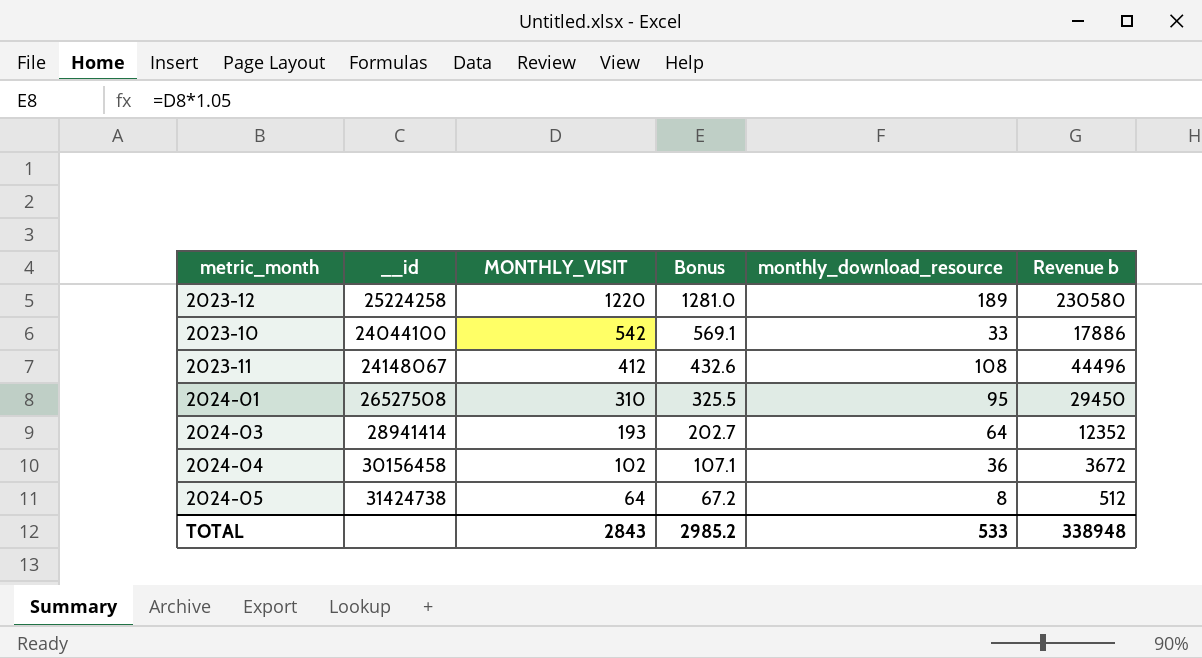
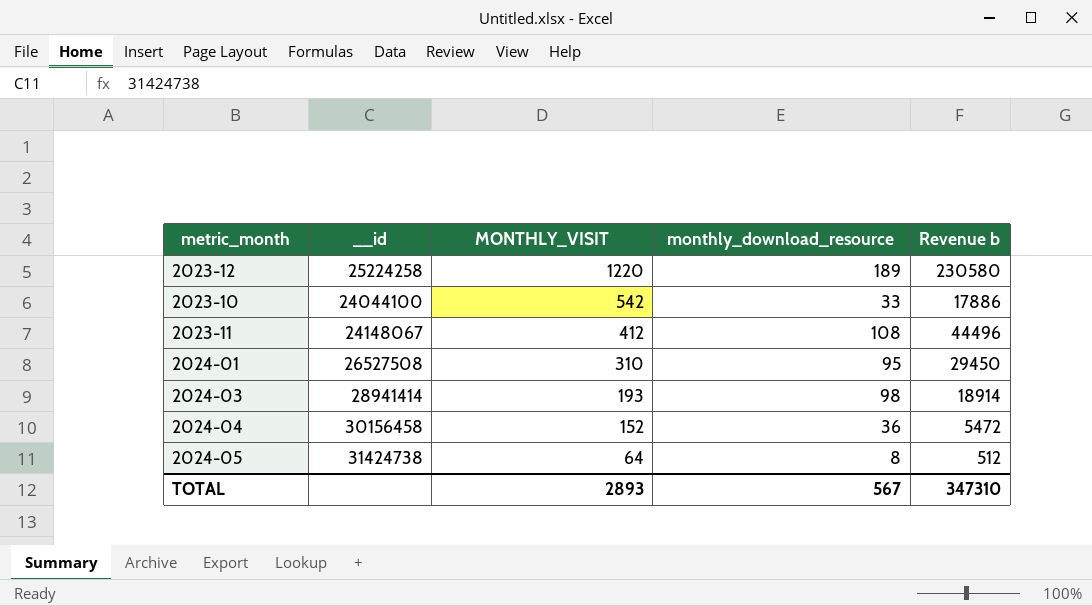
column Bonus | formula: [MONTHLY_VISIT] * 1.05 -> none
2024-03 | monthly_download_resource: 64 -> 98
2024-03 | Revenue b: 12352 -> 18914
2024-04 | MONTHLY_VISIT: 102 -> 152
2024-04 | Revenue b: 3672 -> 5472
TOTAL | MONTHLY_VISIT: 2843 -> 2893
TOTAL | monthly_download_resource: 533 -> 567
TOTAL | Revenue b: 338948 -> 347310

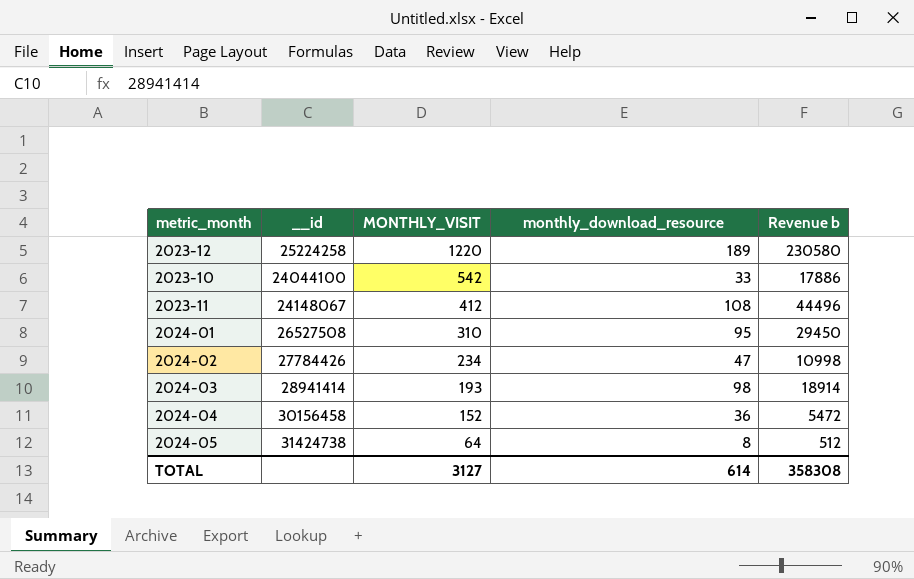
row 2024-02: none -> 27784426 | 234 | 47 | 10998
TOTAL | MONTHLY_VISIT: 2893 -> 3127
TOTAL | monthly_download_resource: 567 -> 614
TOTAL | Revenue b: 347310 -> 358308

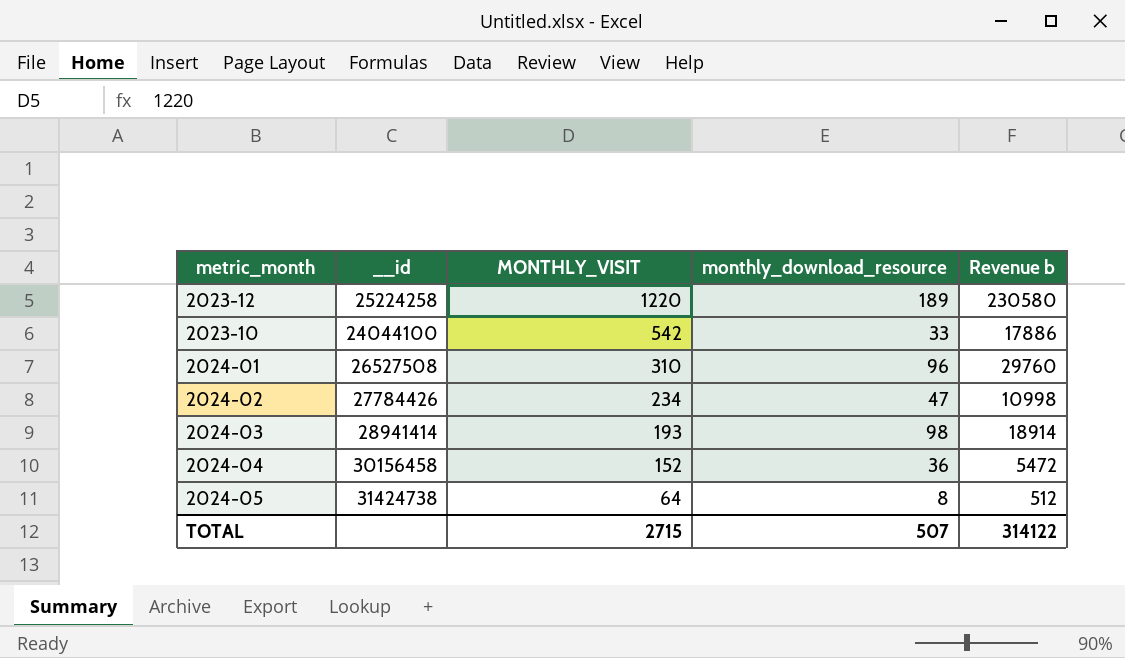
row 2023-11: 24148067 | 412 | 108 | 44496 -> none
2024-01 | monthly_download_resource: 95 -> 96
2024-01 | Revenue b: 29450 -> 29760
TOTAL | MONTHLY_VISIT: 3127 -> 2715
TOTAL | monthly_download_resource: 614 -> 507
TOTAL | Revenue b: 358308 -> 314122

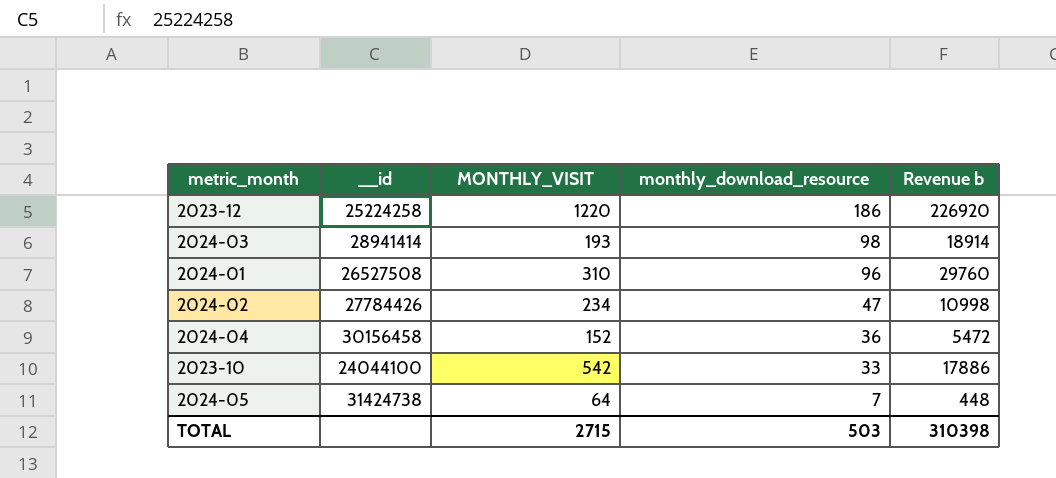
row order: MONTHLY_VISIT descending -> monthly_download_resource descending
2023-12 | monthly_download_resource: 189 -> 186
2023-12 | Revenue b: 230580 -> 226920
2024-05 | monthly_download_resource: 8 -> 7
2024-05 | Revenue b: 512 -> 448
TOTAL | monthly_download_resource: 507 -> 503
TOTAL | Revenue b: 314122 -> 310398

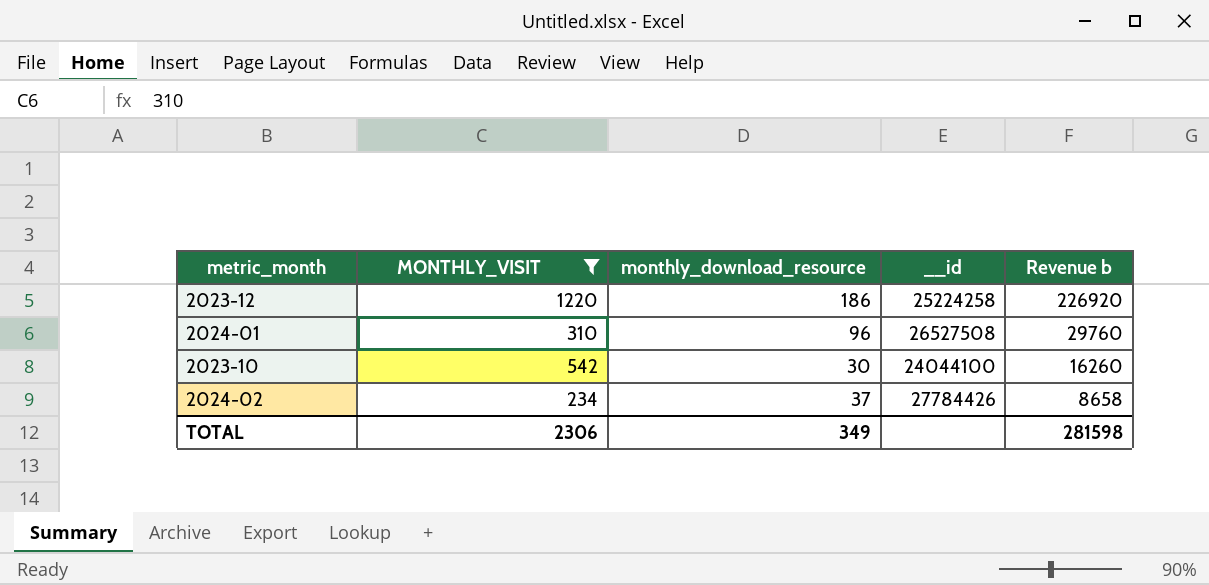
filter: none -> MONTHLY_VISIT >= 234
row order: monthly_download_resource descending -> Revenue b descending
column __id | position: 2 -> 4
2023-10 | monthly_download_resource: 33 -> 30
2023-10 | Revenue b: 17886 -> 16260
2024-02 | monthly_download_resource: 47 -> 37
2024-02 | Revenue b: 10998 -> 8658
TOTAL | MONTHLY_VISIT: 2715 -> 2306
TOTAL | monthly_download_resource: 503 -> 349
TOTAL | Revenue b: 310398 -> 281598

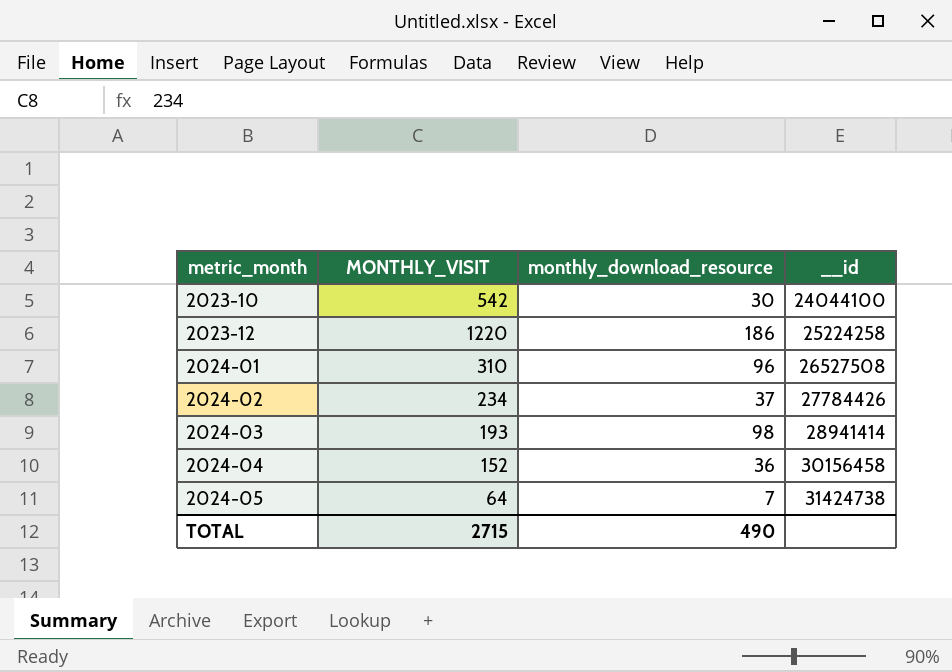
filter: MONTHLY_VISIT >= 234 -> none
row order: Revenue b descending -> metric_month ascending
column Revenue b | formula: [MONTHLY_VISIT] * [monthly_download_resource] -> none
TOTAL | MONTHLY_VISIT: 2306 -> 2715
TOTAL | monthly_download_resource: 349 -> 490

